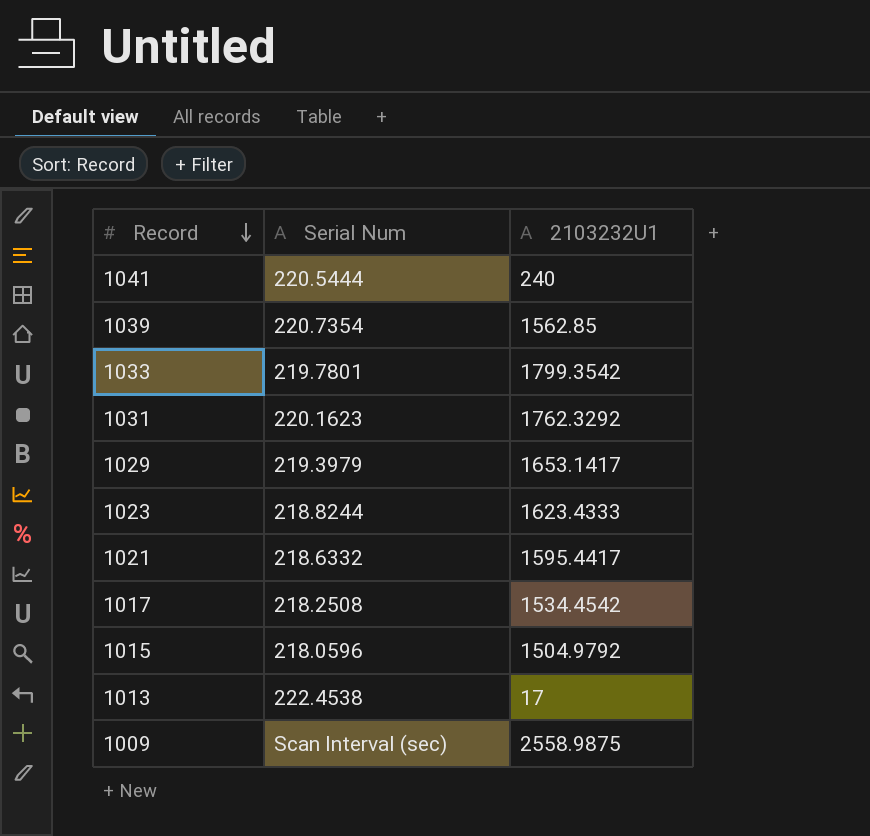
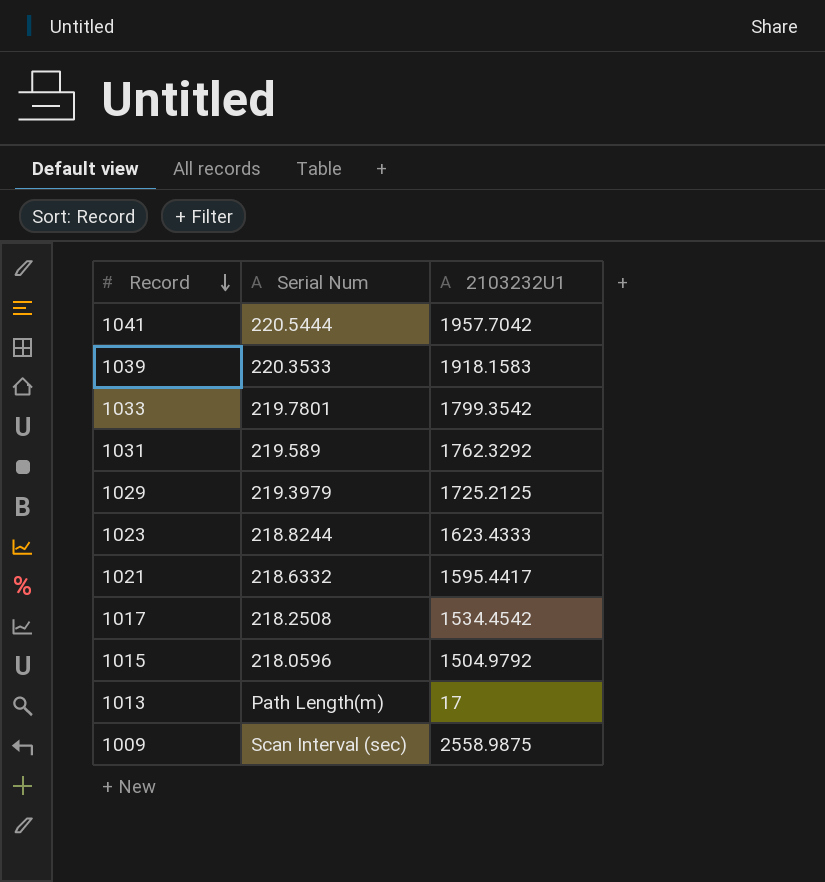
1041 | 2103232U1: 240 -> 1957.7042
1039 | Serial Num: 220.7354 -> 220.3533
1039 | 2103232U1: 1562.85 -> 1918.1583
1031 | Serial Num: 220.1623 -> 219.589
1029 | 2103232U1: 1653.1417 -> 1725.2125
1013 | Serial Num: 222.4538 -> Path Length(m)

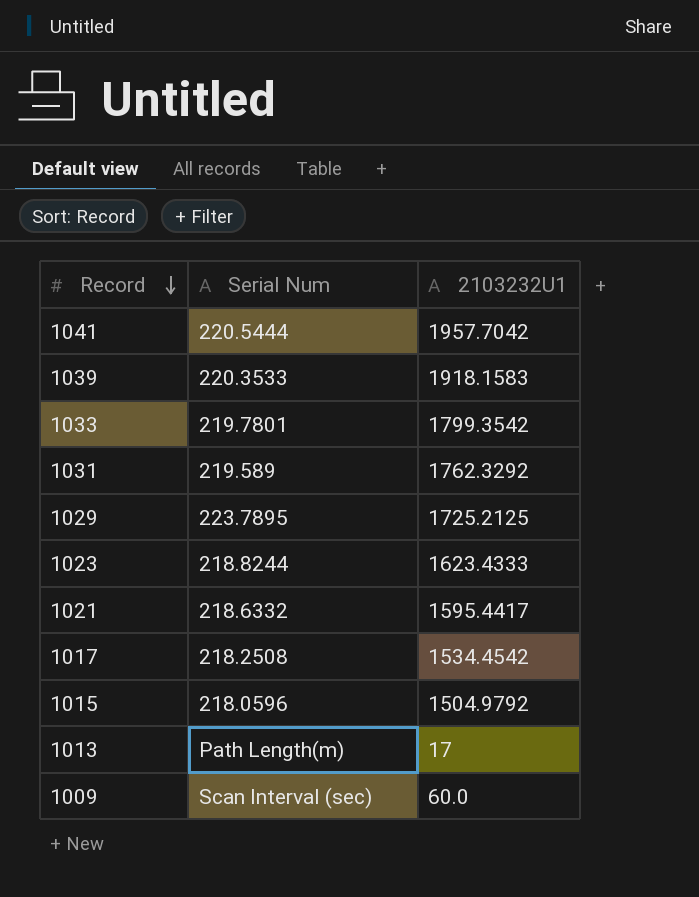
1029 | Serial Num: 219.3979 -> 223.7895
1009 | 2103232U1: 2558.9875 -> 60.0

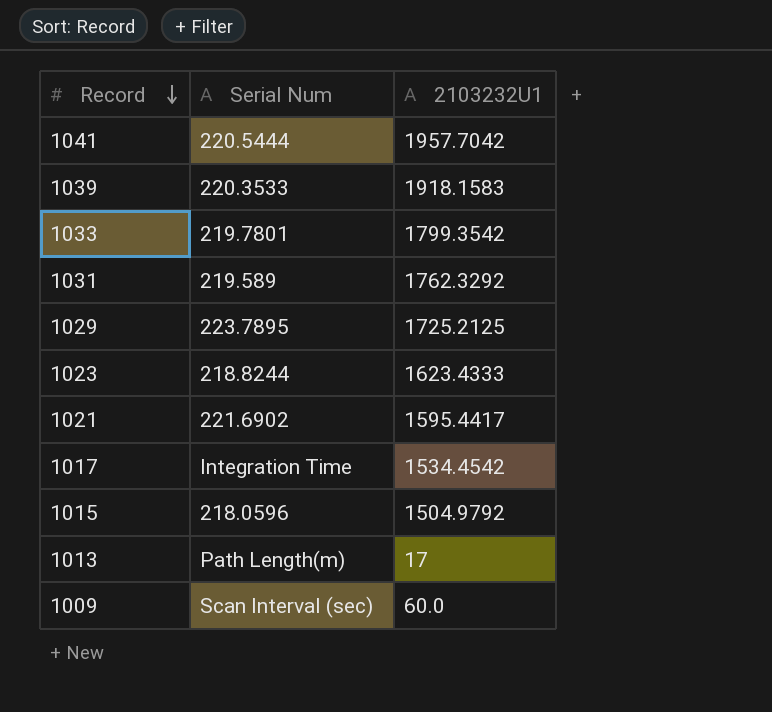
1021 | Serial Num: 218.6332 -> 221.6902
1017 | Serial Num: 218.2508 -> Integration Time

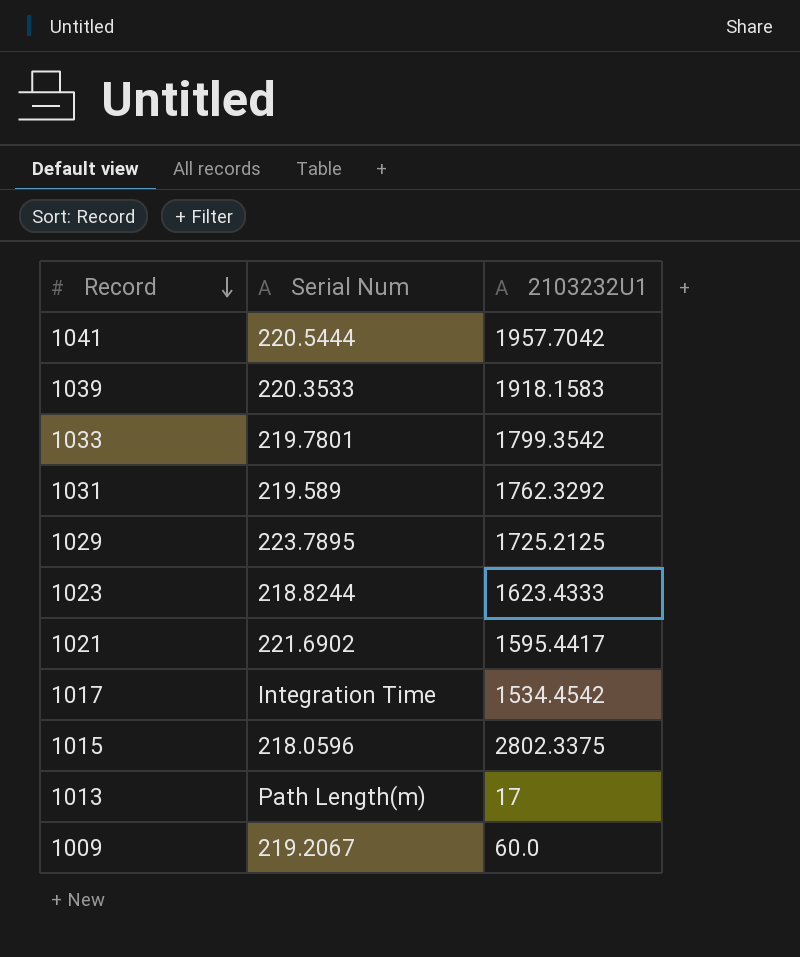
1015 | 2103232U1: 1504.9792 -> 2802.3375
1009 | Serial Num: Scan Interval (sec) -> 219.2067

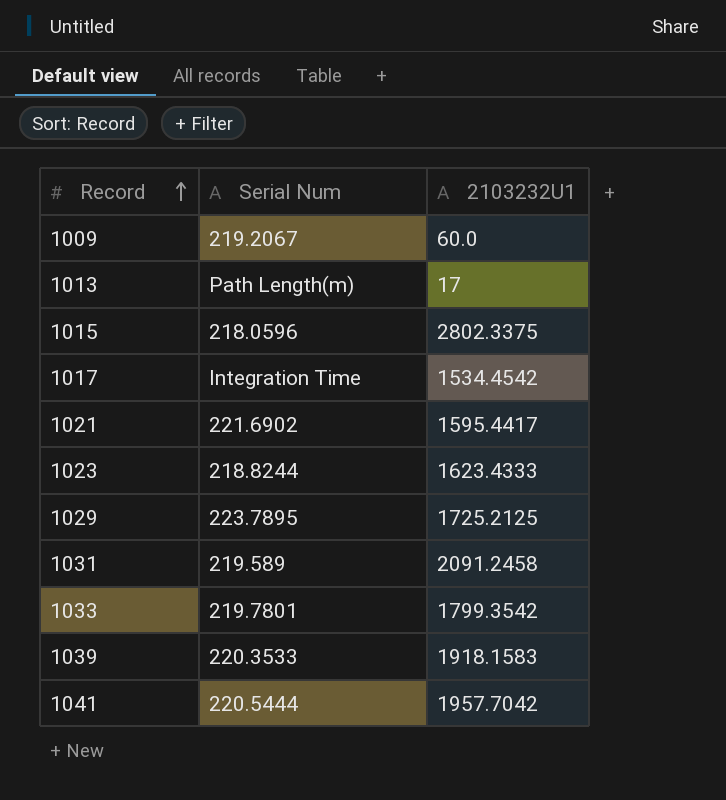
row order: Record descending -> Record ascending
1031 | 2103232U1: 1762.3292 -> 2091.2458

